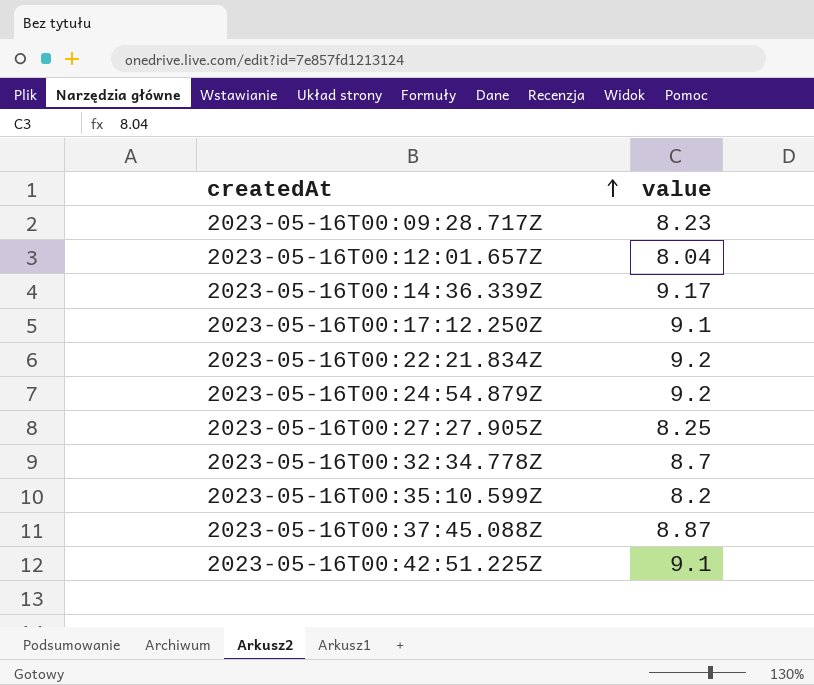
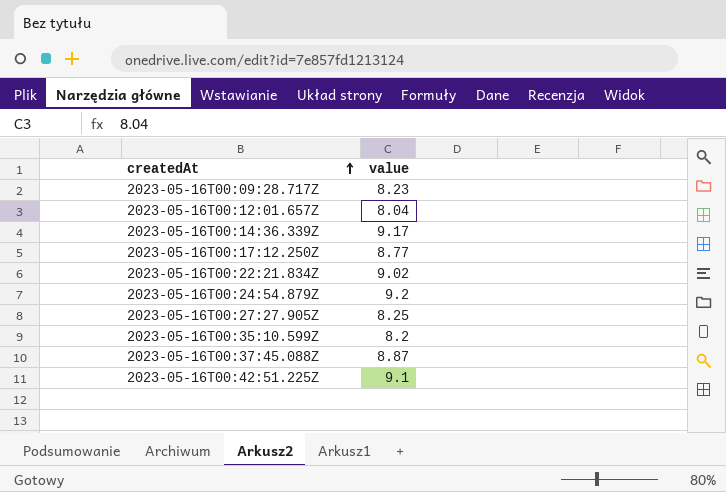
row 2023-05-16T00:32:34.778Z: 8.7 -> none
2023-05-16T00:17:12.250Z | value: 9.1 -> 8.77
2023-05-16T00:22:21.834Z | value: 9.2 -> 9.02

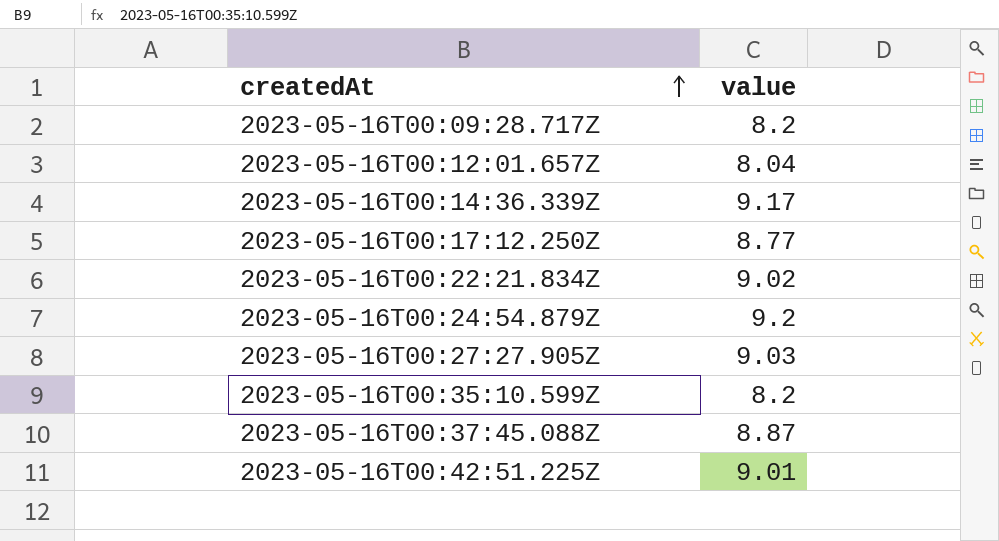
2023-05-16T00:09:28.717Z | value: 8.23 -> 8.2
2023-05-16T00:27:27.905Z | value: 8.25 -> 9.03
2023-05-16T00:42:51.225Z | value: 9.1 -> 9.01

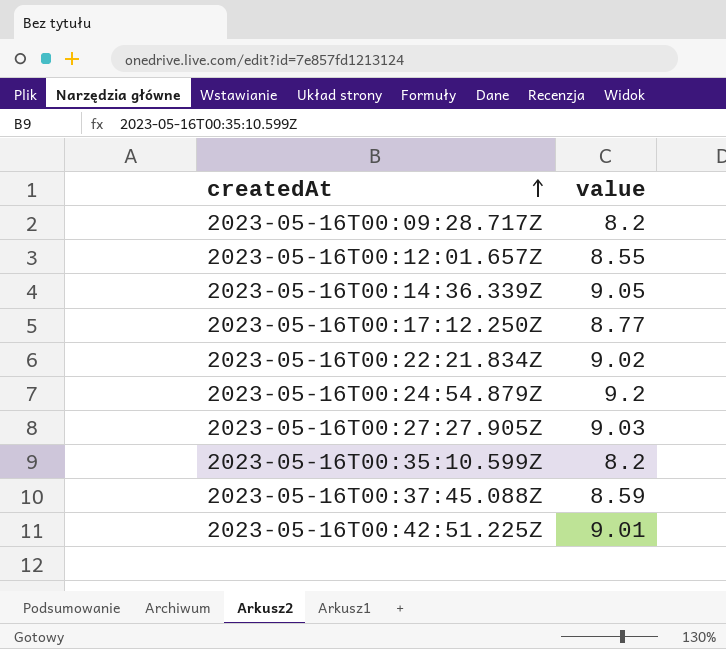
2023-05-16T00:12:01.657Z | value: 8.04 -> 8.55
2023-05-16T00:14:36.339Z | value: 9.17 -> 9.05
2023-05-16T00:37:45.088Z | value: 8.87 -> 8.59

